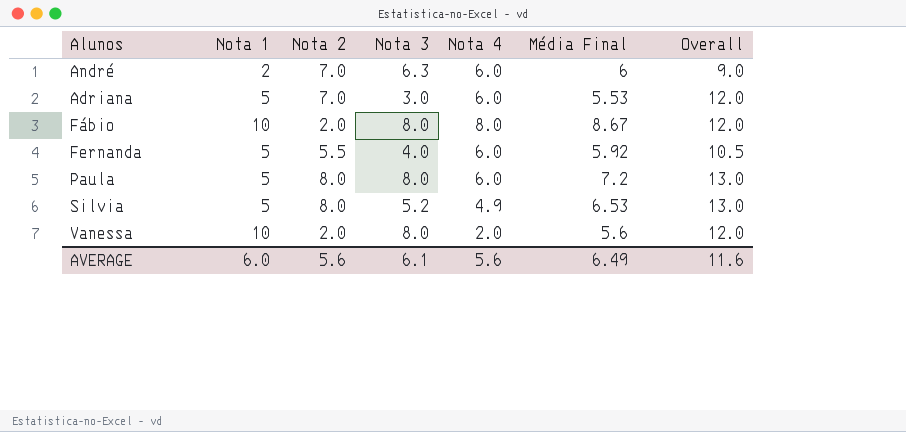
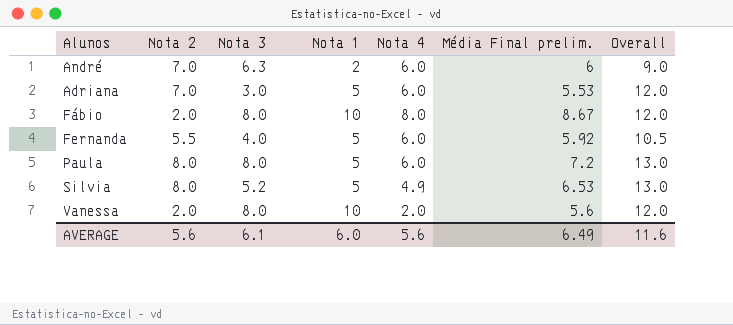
column Nota 1 | position: 2 -> 4
column name: Média Final -> Média Final prelim.

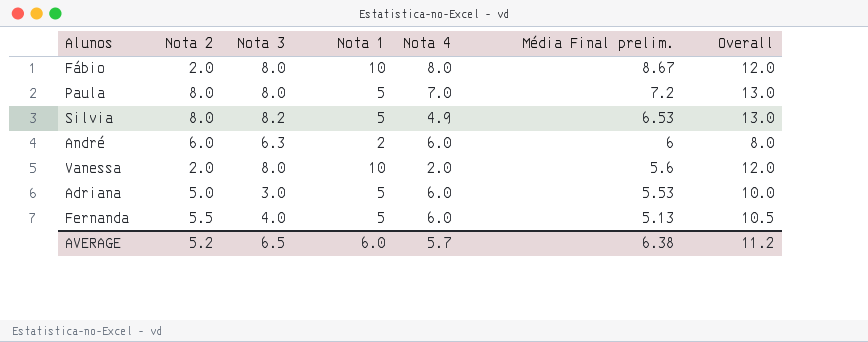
row order: none -> Média Final prelim. descending
Paula | Nota 4: 6.0 -> 7.0
Silvia | Nota 3: 5.2 -> 8.2
André | Nota 2: 7.0 -> 6.0
André | Overall: 9.0 -> 8.0
Adriana | Nota 2: 7.0 -> 5.0
Adriana | Overall: 12.0 -> 10.0
Fernanda | Média Final prelim.: 5.92 -> 5.13
AVERAGE | Nota 2: 5.6 -> 5.2
AVERAGE | Nota 3: 6.1 -> 6.5
AVERAGE | Nota 4: 5.6 -> 5.7
AVERAGE | Média Final prelim.: 6.49 -> 6.38
AVERAGE | Overall: 11.6 -> 11.2

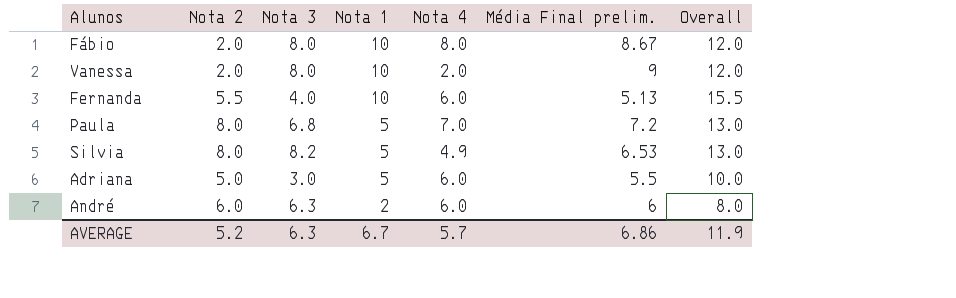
row order: Média Final prelim. descending -> Nota 1 descending
Vanessa | Média Final prelim.: 5.6 -> 9
Fernanda | Nota 1: 5 -> 10
Fernanda | Overall: 10.5 -> 15.5
Paula | Nota 3: 8.0 -> 6.8
Adriana | Média Final prelim.: 5.53 -> 5.5
AVERAGE | Nota 3: 6.5 -> 6.3
AVERAGE | Nota 1: 6.0 -> 6.7
AVERAGE | Média Final prelim.: 6.38 -> 6.86
AVERAGE | Overall: 11.2 -> 11.9

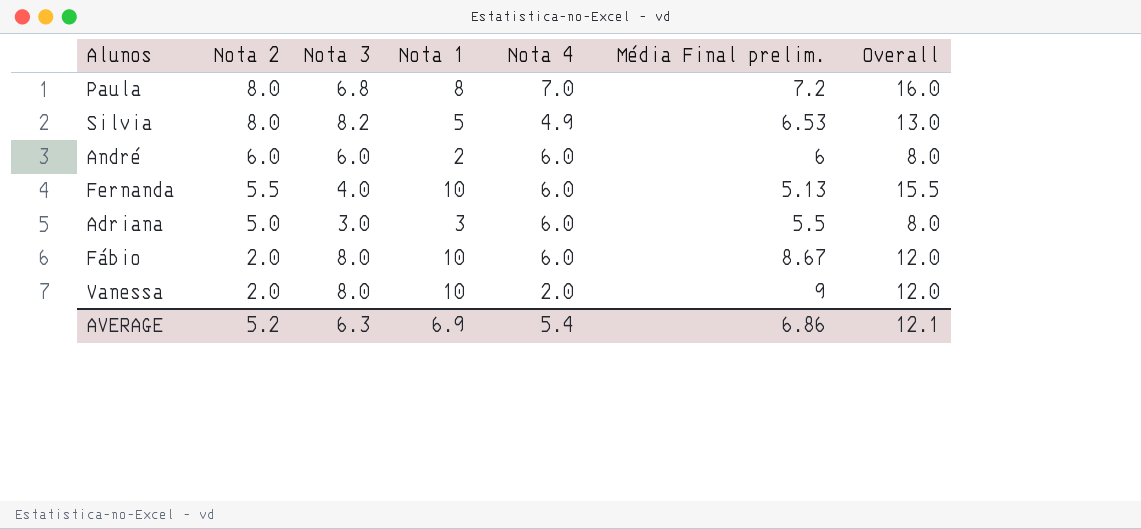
row order: Nota 1 descending -> Nota 2 descending
Paula | Nota 1: 5 -> 8
Paula | Overall: 13.0 -> 16.0
André | Nota 3: 6.3 -> 6.0
Adriana | Nota 1: 5 -> 3
Adriana | Overall: 10.0 -> 8.0
Fábio | Nota 4: 8.0 -> 6.0
AVERAGE | Nota 1: 6.7 -> 6.9
AVERAGE | Nota 4: 5.7 -> 5.4
AVERAGE | Overall: 11.9 -> 12.1

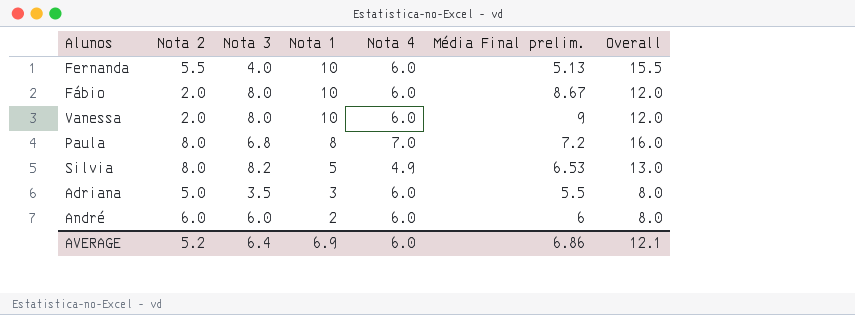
row order: Nota 2 descending -> Nota 1 descending
Vanessa | Nota 4: 2.0 -> 6.0
Adriana | Nota 3: 3.0 -> 3.5
AVERAGE | Nota 3: 6.3 -> 6.4
AVERAGE | Nota 4: 5.4 -> 6.0

